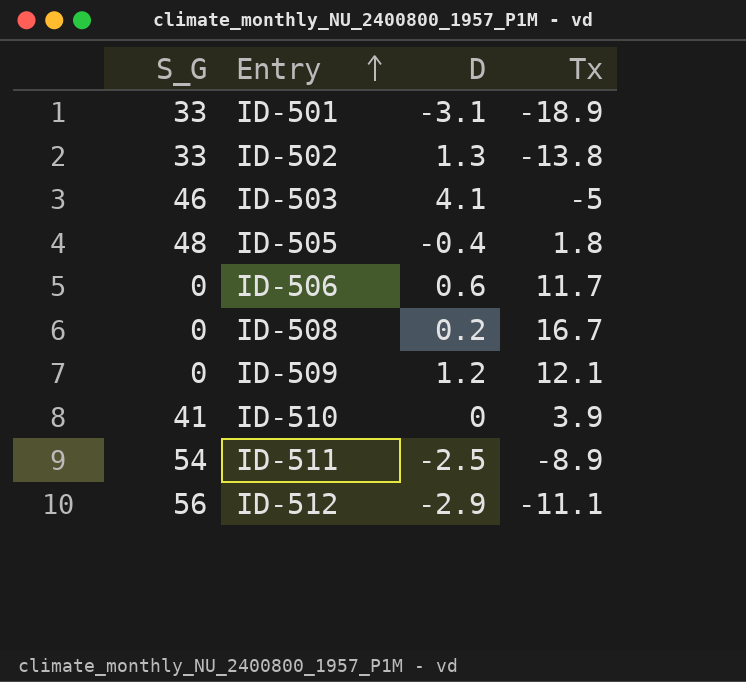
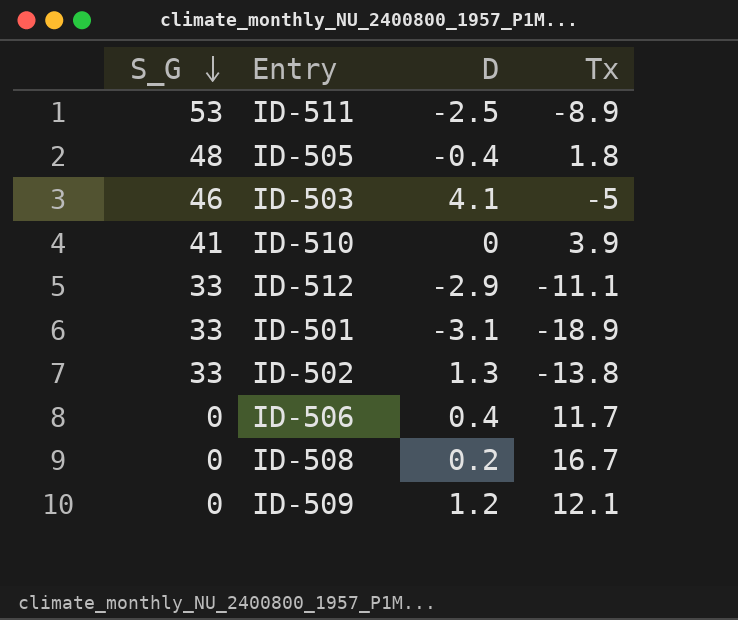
row order: Entry ascending -> S_G descending
ID-511 | S_G: 54 -> 53
ID-512 | S_G: 56 -> 33
ID-506 | D: 0.6 -> 0.4

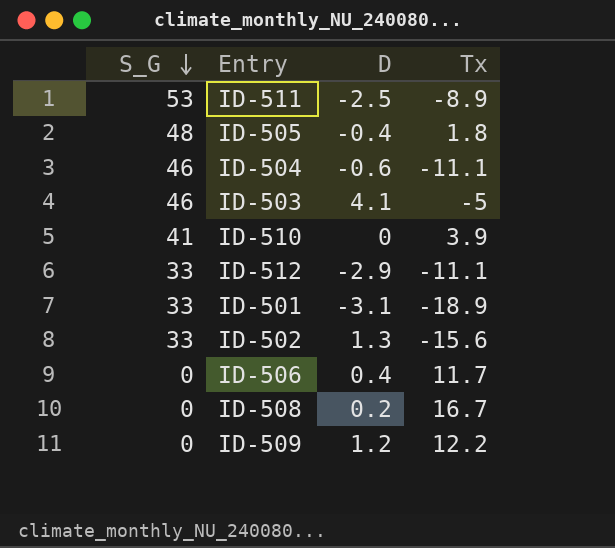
row ID-504: none -> 46 | -0.6 | -11.1
ID-502 | Tx: -13.8 -> -15.6
ID-509 | Tx: 12.1 -> 12.2

